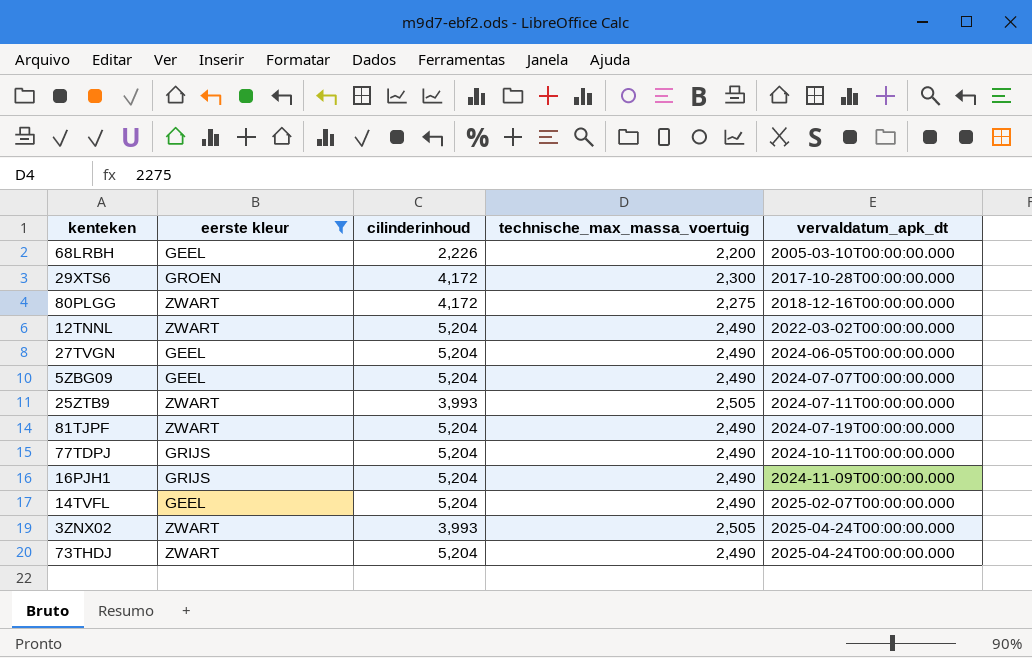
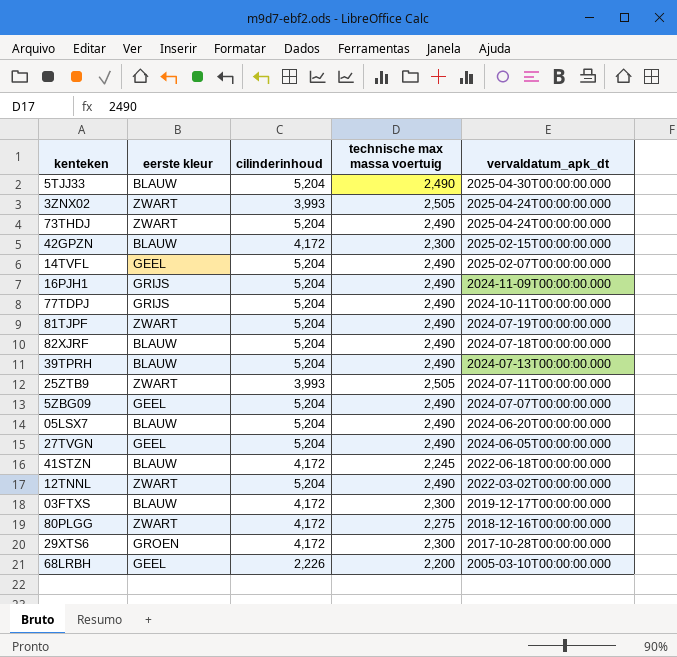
filter: eerste kleur != BLAUW -> none
row order: vervaldatum_apk_dt ascending -> vervaldatum_apk_dt descending
column name: technische_max_massa_voertuig -> technische max massa voertuig

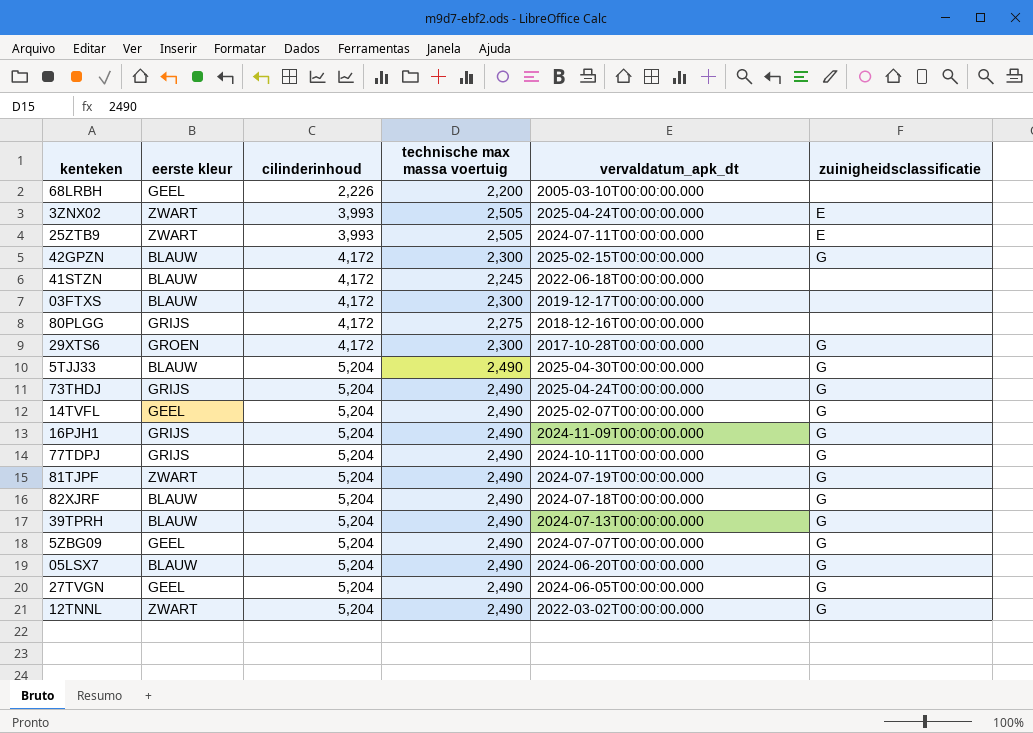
row order: vervaldatum_apk_dt descending -> cilinderinhoud ascending
column zuinigheidsclassificatie | position: none -> 6
80PLGG | eerste kleur: ZWART -> GRIJS
73THDJ | eerste kleur: ZWART -> GRIJS

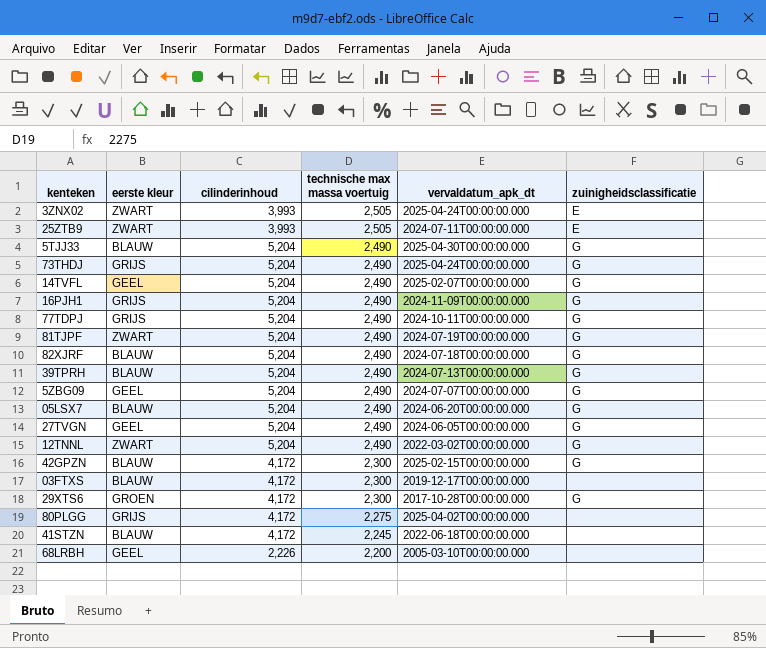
row order: cilinderinhoud ascending -> technische max massa voertuig descending
80PLGG | vervaldatum_apk_dt: 2018-12-16T00:00:00.000 -> 2025-04-02T00:00:00.000

